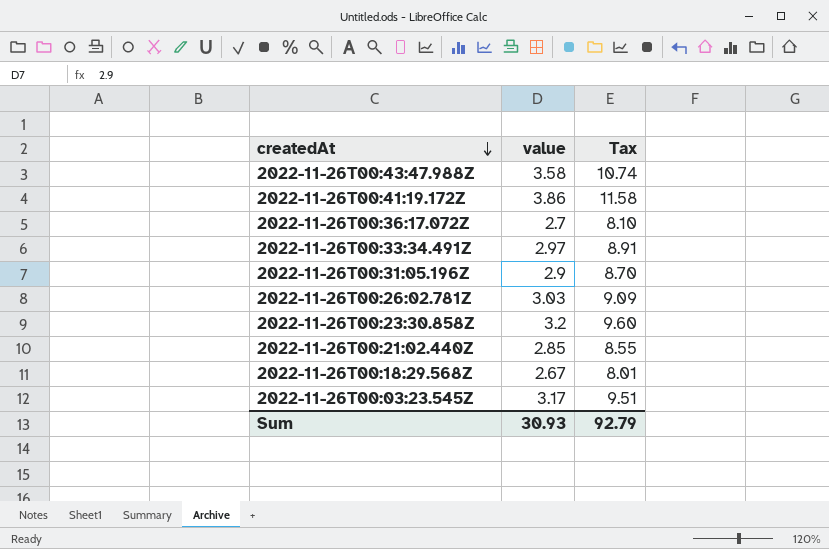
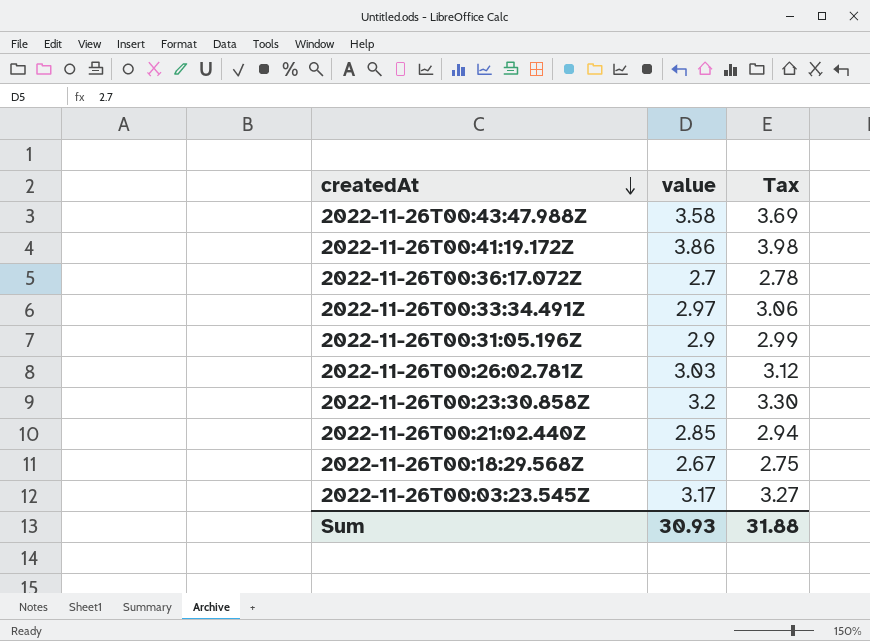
column Tax | formula: [value] * 3 -> [value] * 1.03
Sum | Tax: 92.79 -> 31.88

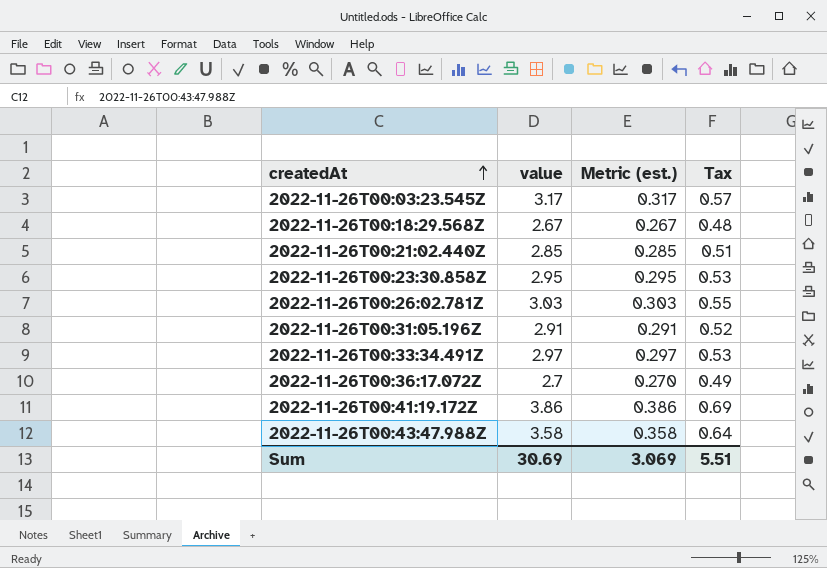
row order: createdAt descending -> createdAt ascending
column Metric (est.) | formula: none -> [value] * 0.1
column Tax | formula: [value] * 1.03 -> [value] * 0.18
2022-11-26T00:23:30.858Z | value: 3.2 -> 2.95
2022-11-26T00:31:05.196Z | value: 2.9 -> 2.91
Sum | value: 30.93 -> 30.69
Sum | Tax: 31.88 -> 5.51

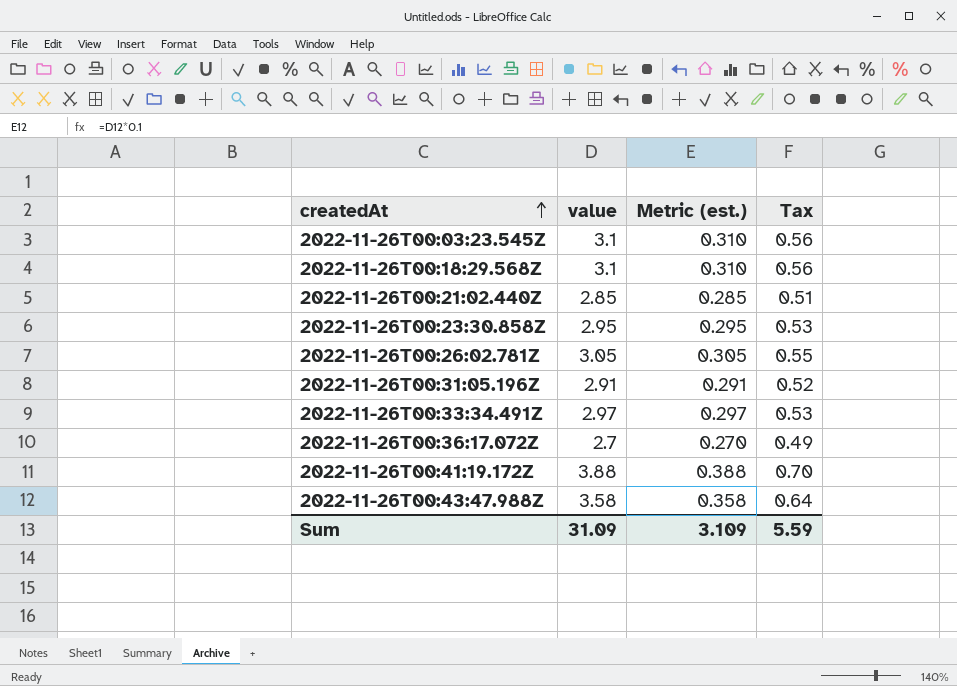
2022-11-26T00:03:23.545Z | value: 3.17 -> 3.1
2022-11-26T00:03:23.545Z | Metric (est.): 0.317 -> 0.310
2022-11-26T00:03:23.545Z | Tax: 0.57 -> 0.56
2022-11-26T00:18:29.568Z | value: 2.67 -> 3.1
2022-11-26T00:18:29.568Z | Metric (est.): 0.267 -> 0.310
2022-11-26T00:18:29.568Z | Tax: 0.48 -> 0.56
2022-11-26T00:26:02.781Z | value: 3.03 -> 3.05
2022-11-26T00:26:02.781Z | Metric (est.): 0.303 -> 0.305
2022-11-26T00:41:19.172Z | value: 3.86 -> 3.88
2022-11-26T00:41:19.172Z | Metric (est.): 0.386 -> 0.388
2022-11-26T00:41:19.172Z | Tax: 0.69 -> 0.70
Sum | value: 30.69 -> 31.09
Sum | Metric (est.): 3.069 -> 3.109
Sum | Tax: 5.51 -> 5.59

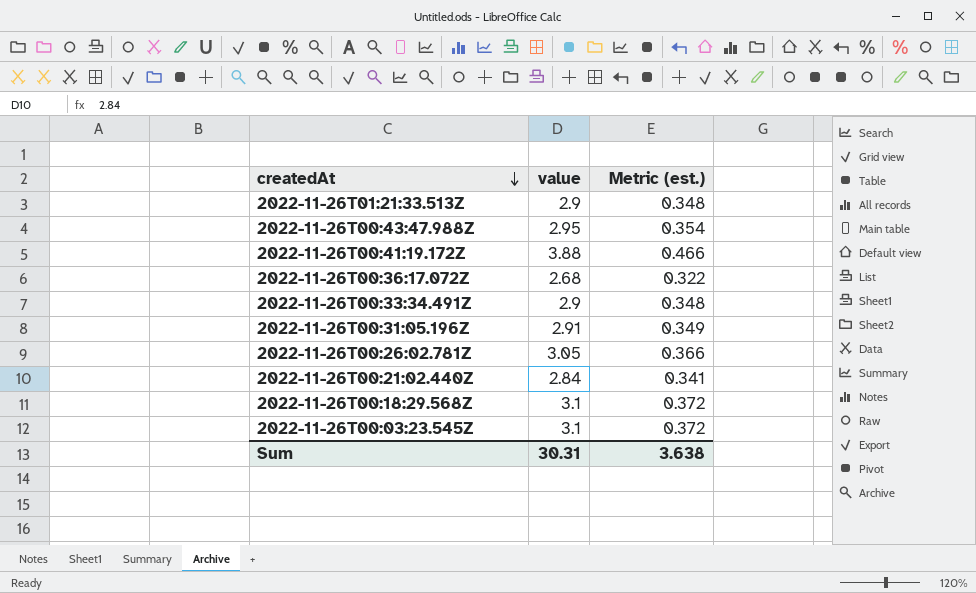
row order: createdAt ascending -> createdAt descending
column Tax | formula: [value] * 0.18 -> none
column Metric (est.) | formula: [value] * 0.1 -> [value] * 0.12
row 2022-11-26T00:23:30.858Z: 2.95 | 0.295 | 0.53 -> none
row 2022-11-26T01:21:33.513Z: none -> 2.9 | 0.348
2022-11-26T00:43:47.988Z | value: 3.58 -> 2.95
2022-11-26T00:36:17.072Z | value: 2.7 -> 2.68
2022-11-26T00:33:34.491Z | value: 2.97 -> 2.9
2022-11-26T00:21:02.440Z | value: 2.85 -> 2.84
Sum | value: 31.09 -> 30.31
Sum | Metric (est.): 3.109 -> 3.638

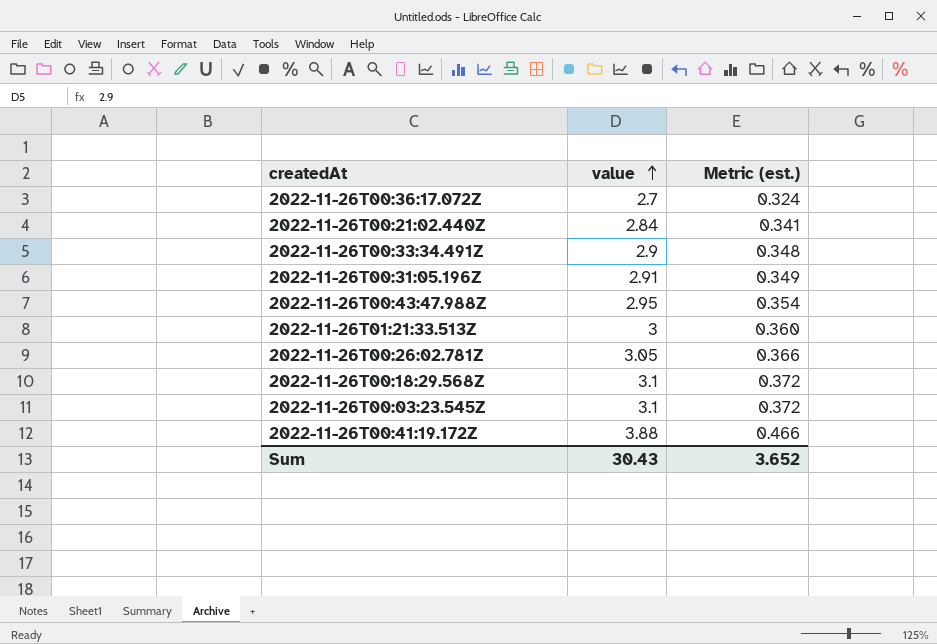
row order: createdAt descending -> value ascending
2022-11-26T00:36:17.072Z | value: 2.68 -> 2.7
2022-11-26T00:36:17.072Z | Metric (est.): 0.322 -> 0.324
2022-11-26T01:21:33.513Z | value: 2.9 -> 3
2022-11-26T01:21:33.513Z | Metric (est.): 0.348 -> 0.360
Sum | value: 30.31 -> 30.43
Sum | Metric (est.): 3.638 -> 3.652

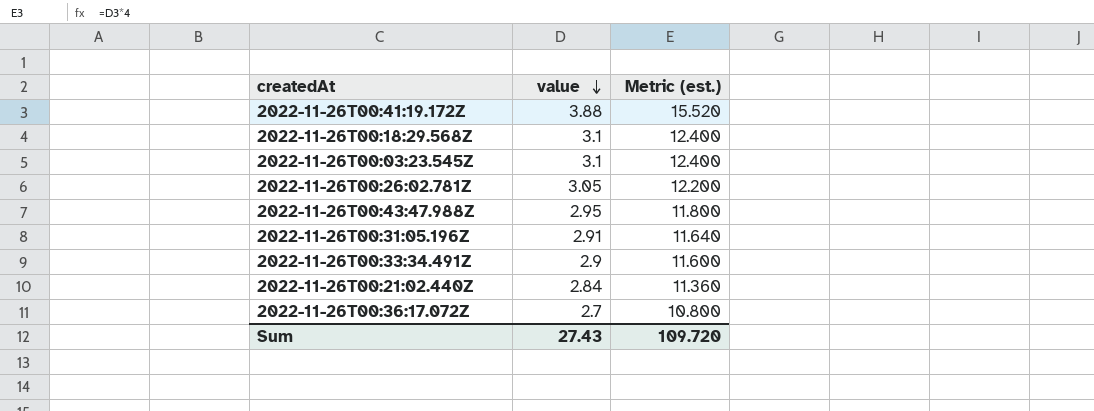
row order: value ascending -> value descending
column Metric (est.) | formula: [value] * 0.12 -> [value] * 4
row 2022-11-26T01:21:33.513Z: 3 | 0.360 -> none
Sum | value: 30.43 -> 27.43
Sum | Metric (est.): 3.652 -> 109.720

